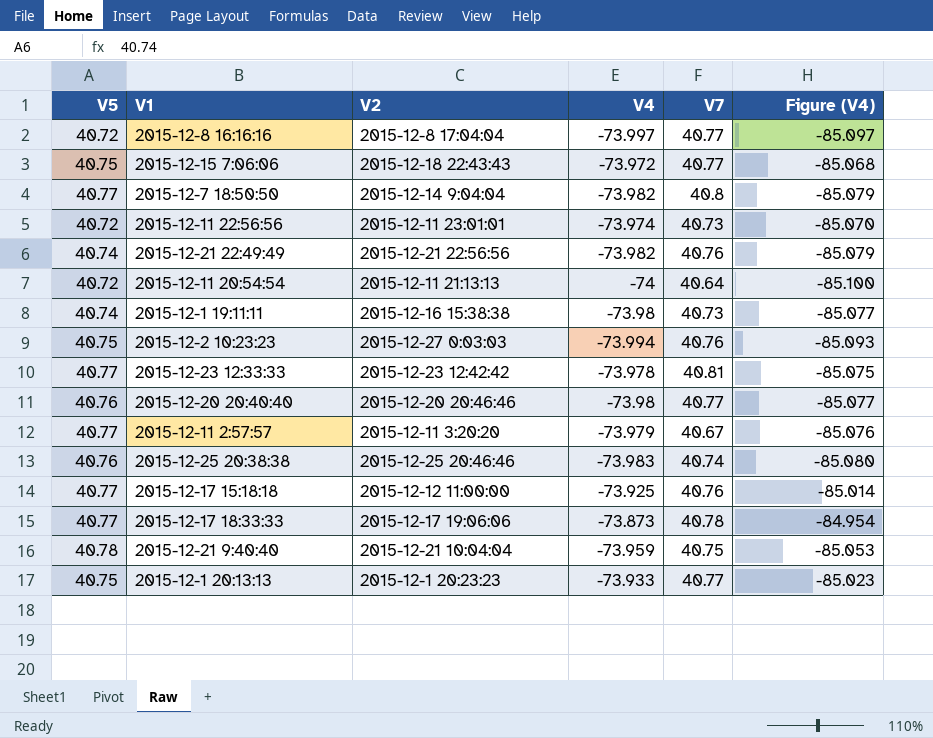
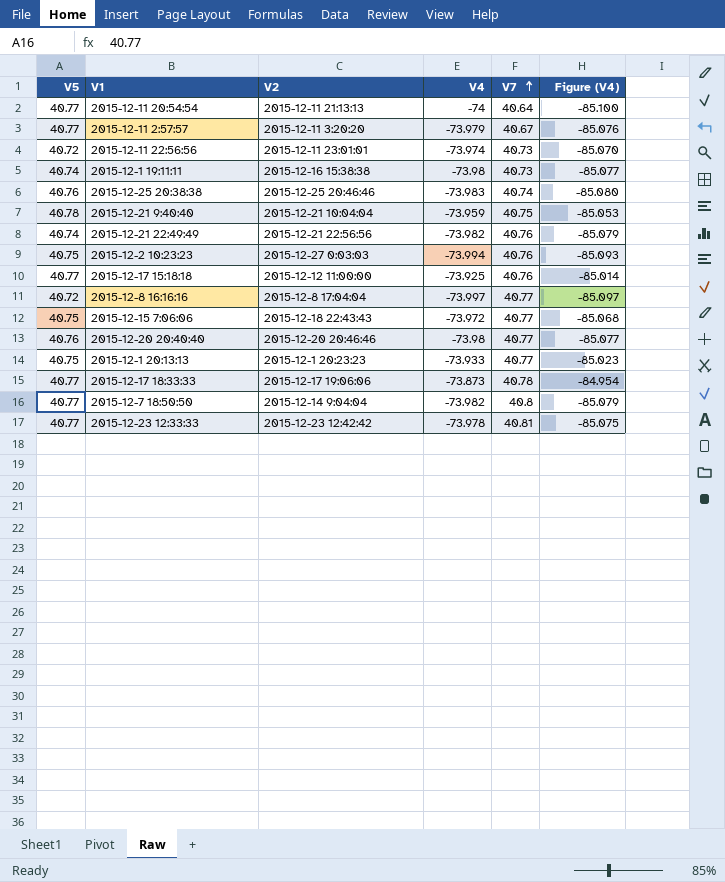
row order: none -> V7 ascending
2015-12-11 20:54:54 | V5: 40.72 -> 40.77

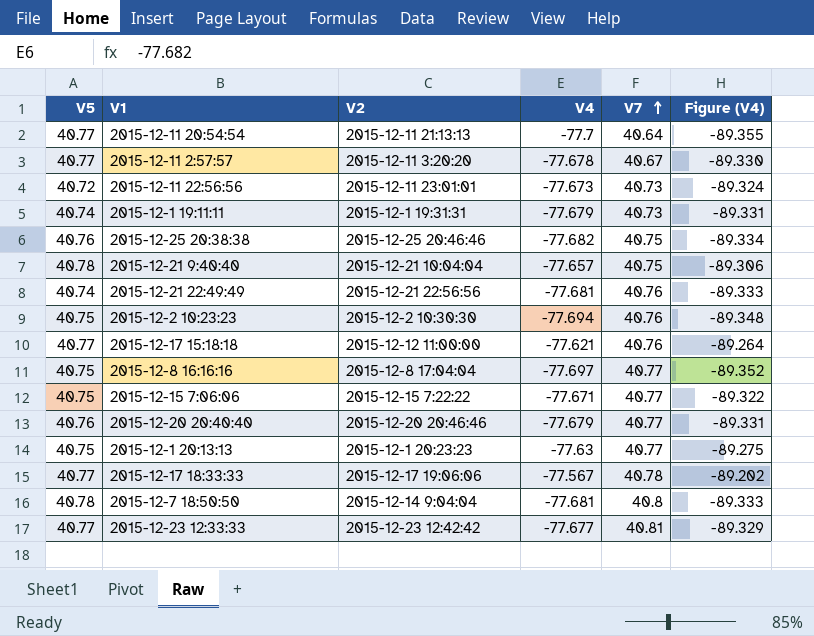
2015-12-11 20:54:54 | V4: -74 -> -77.7
2015-12-11 20:54:54 | Figure (V4): -85.100 -> -89.355
2015-12-11 2:57:57 | V4: -73.979 -> -77.678
2015-12-11 2:57:57 | Figure (V4): -85.076 -> -89.330
2015-12-11 22:56:56 | V4: -73.974 -> -77.673
2015-12-11 22:56:56 | Figure (V4): -85.070 -> -89.324
2015-12-1 19:11:11 | V2: 2015-12-16 15:38:38 -> 2015-12-1 19:31:31
2015-12-1 19:11:11 | V4: -73.98 -> -77.679
2015-12-1 19:11:11 | Figure (V4): -85.077 -> -89.331
2015-12-25 20:38:38 | V4: -73.983 -> -77.682
2015-12-25 20:38:38 | V7: 40.74 -> 40.75
2015-12-25 20:38:38 | Figure (V4): -85.080 -> -89.334
2015-12-21 9:40:40 | V4: -73.959 -> -77.657
2015-12-21 9:40:40 | Figure (V4): -85.053 -> -89.306
2015-12-21 22:49:49 | V4: -73.982 -> -77.681
2015-12-21 22:49:49 | Figure (V4): -85.079 -> -89.333
2015-12-2 10:23:23 | V2: 2015-12-27 0:03:03 -> 2015-12-2 10:30:30
2015-12-2 10:23:23 | V4: -73.994 -> -77.694
2015-12-2 10:23:23 | Figure (V4): -85.093 -> -89.348
2015-12-17 15:18:18 | V4: -73.925 -> -77.621
2015-12-17 15:18:18 | Figure (V4): -85.014 -> -89.264
2015-12-8 16:16:16 | V5: 40.72 -> 40.75
2015-12-8 16:16:16 | V4: -73.997 -> -77.697
2015-12-8 16:16:16 | Figure (V4): -85.097 -> -89.352
2015-12-15 7:06:06 | V2: 2015-12-18 22:43:43 -> 2015-12-15 7:22:22
2015-12-15 7:06:06 | V4: -73.972 -> -77.671
2015-12-15 7:06:06 | Figure (V4): -85.068 -> -89.322
2015-12-20 20:40:40 | V4: -73.98 -> -77.679
2015-12-20 20:40:40 | Figure (V4): -85.077 -> -89.331
2015-12-1 20:13:13 | V4: -73.933 -> -77.63
2015-12-1 20:13:13 | Figure (V4): -85.023 -> -89.275
2015-12-17 18:33:33 | V4: -73.873 -> -77.567
2015-12-17 18:33:33 | Figure (V4): -84.954 -> -89.202
2015-12-7 18:50:50 | V5: 40.77 -> 40.78
2015-12-7 18:50:50 | V4: -73.982 -> -77.681
2015-12-7 18:50:50 | Figure (V4): -85.079 -> -89.333
2015-12-23 12:33:33 | V4: -73.978 -> -77.677
2015-12-23 12:33:33 | Figure (V4): -85.075 -> -89.329

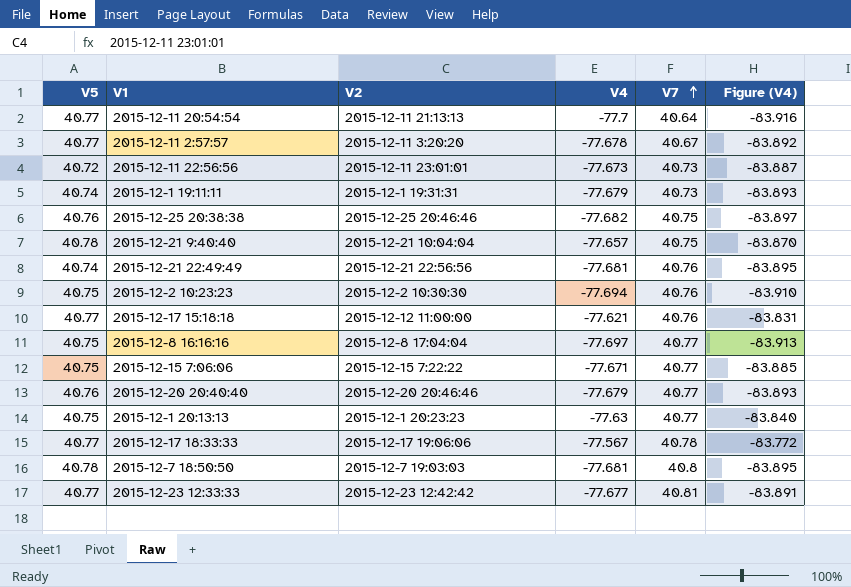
column Figure (V4) | formula: [V4] * 1.15 -> [V4] * 1.08
2015-12-7 18:50:50 | V2: 2015-12-14 9:04:04 -> 2015-12-7 19:03:03

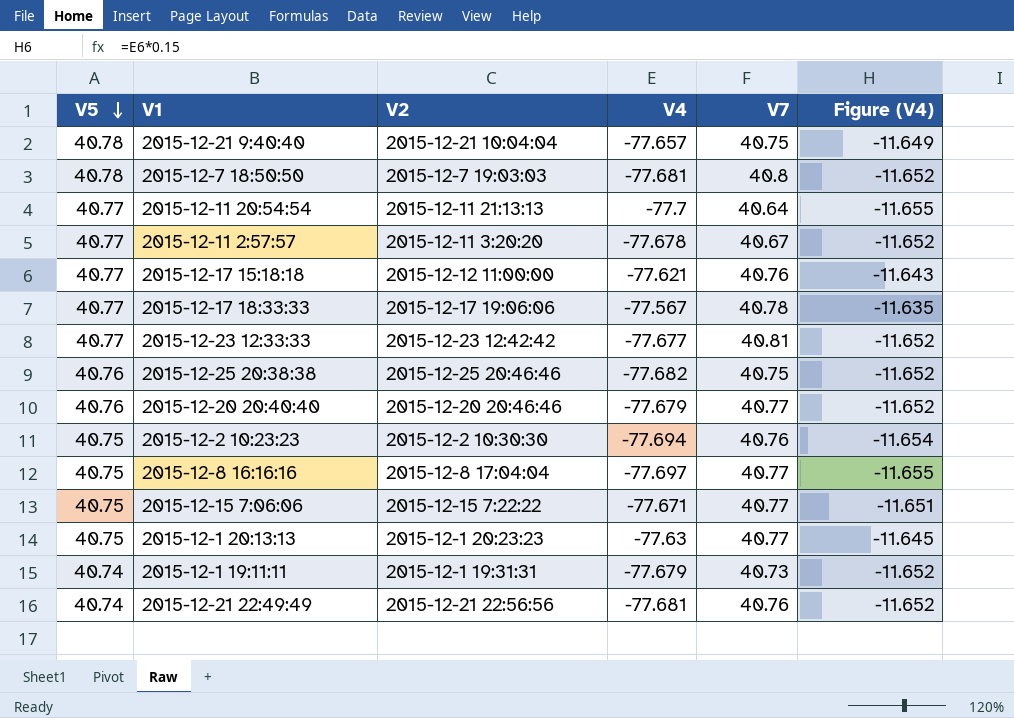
row order: V7 ascending -> V5 descending
column Figure (V4) | formula: [V4] * 1.08 -> [V4] * 0.15
row 2015-12-11 22:56:56: 40.72 | 2015-12-11 23:01:01 | -77.673 | 40.73 | -83.887 -> none

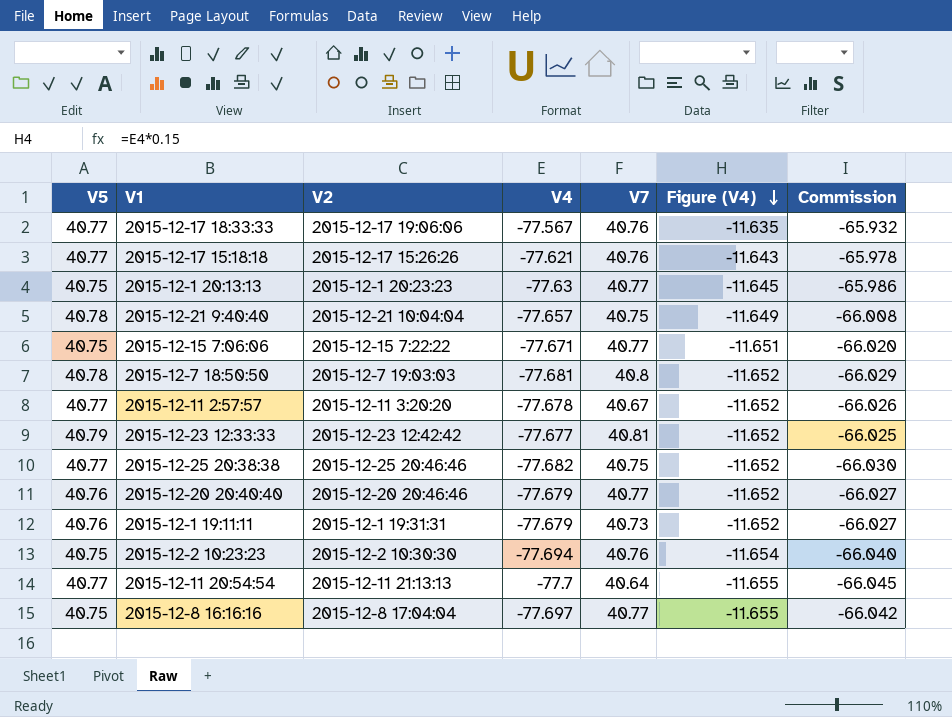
row order: V5 descending -> Figure (V4) descending
column Commission | formula: none -> [V4] * 0.85
row 2015-12-21 22:49:49: 40.74 | 2015-12-21 22:56:56 | -77.681 | 40.76 | -11.652 -> none
2015-12-17 18:33:33 | V7: 40.78 -> 40.76
2015-12-17 15:18:18 | V2: 2015-12-12 11:00:00 -> 2015-12-17 15:26:26
2015-12-23 12:33:33 | V5: 40.77 -> 40.79
2015-12-25 20:38:38 | V5: 40.76 -> 40.77
2015-12-1 19:11:11 | V5: 40.74 -> 40.76

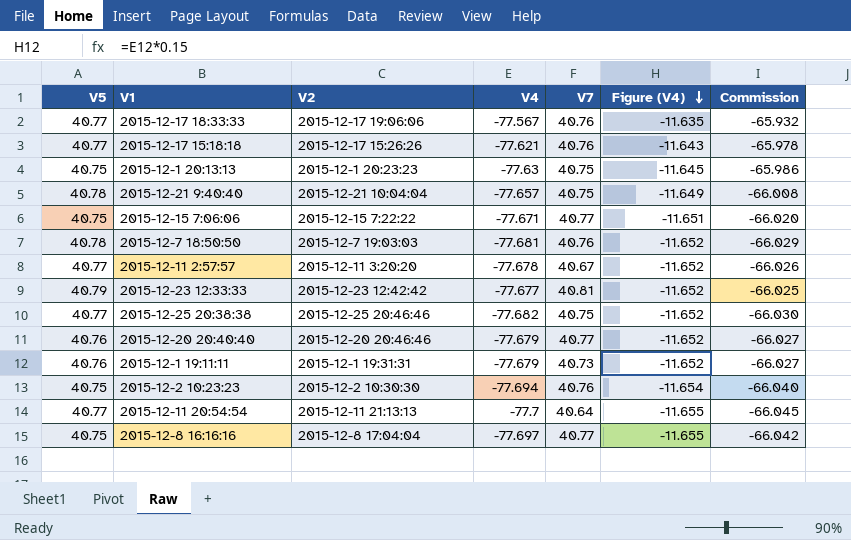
2015-12-1 20:13:13 | V7: 40.77 -> 40.75
2015-12-7 18:50:50 | V7: 40.8 -> 40.76

